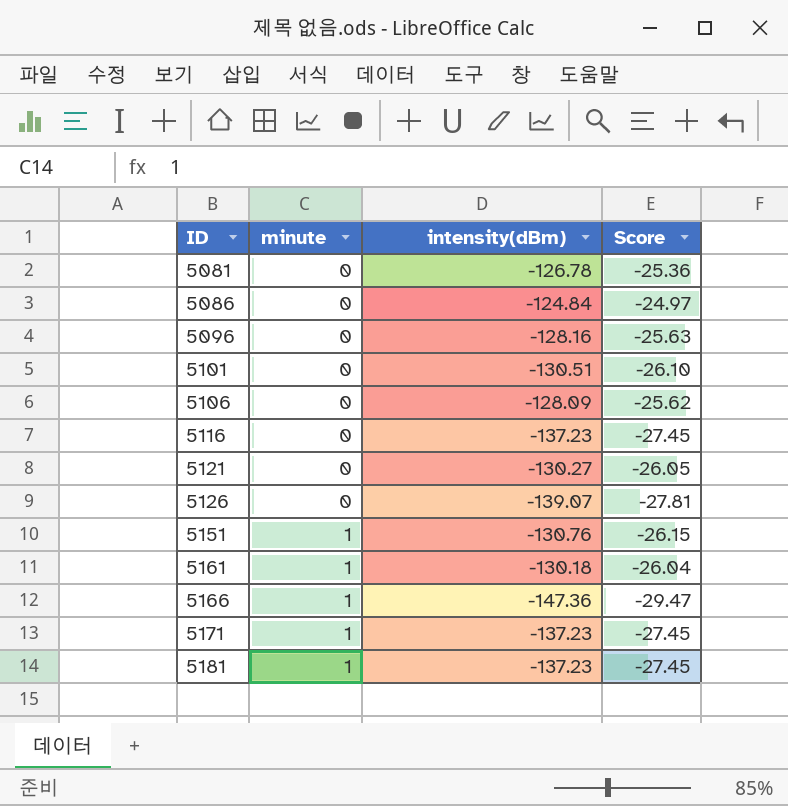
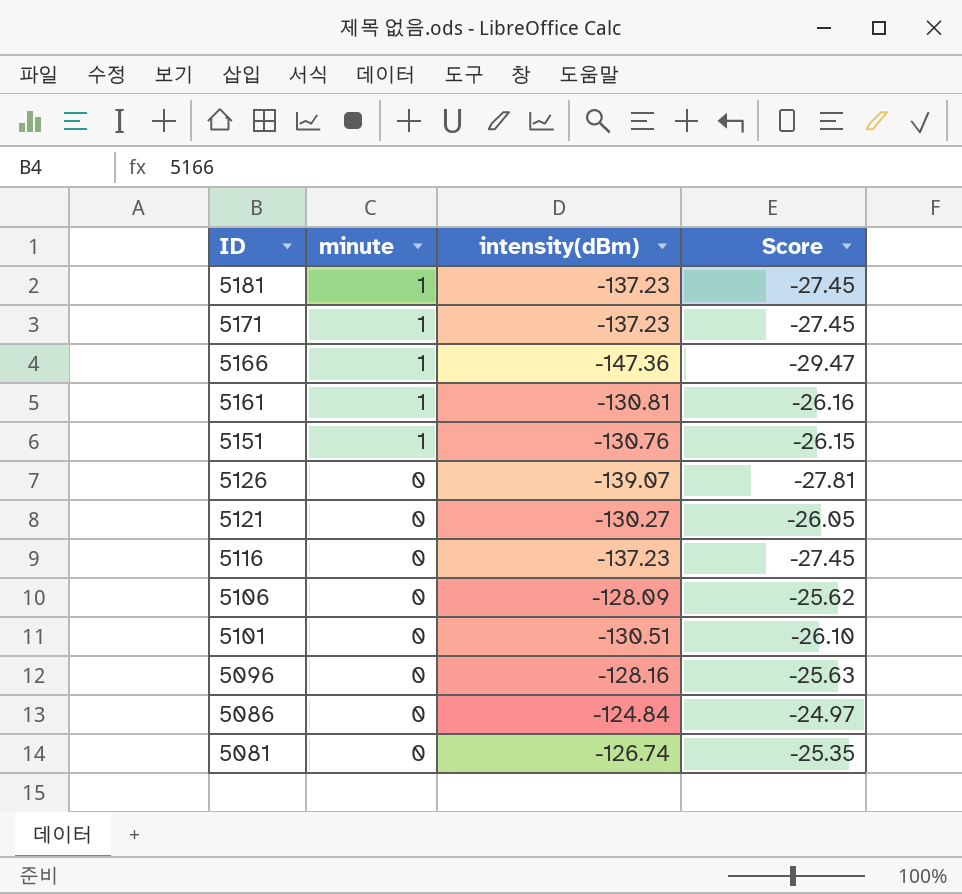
row order: ID ascending -> ID descending
5161 | intensity(dBm): -130.18 -> -130.81
5161 | Score: -26.04 -> -26.16
5081 | intensity(dBm): -126.78 -> -126.74
5081 | Score: -25.36 -> -25.35

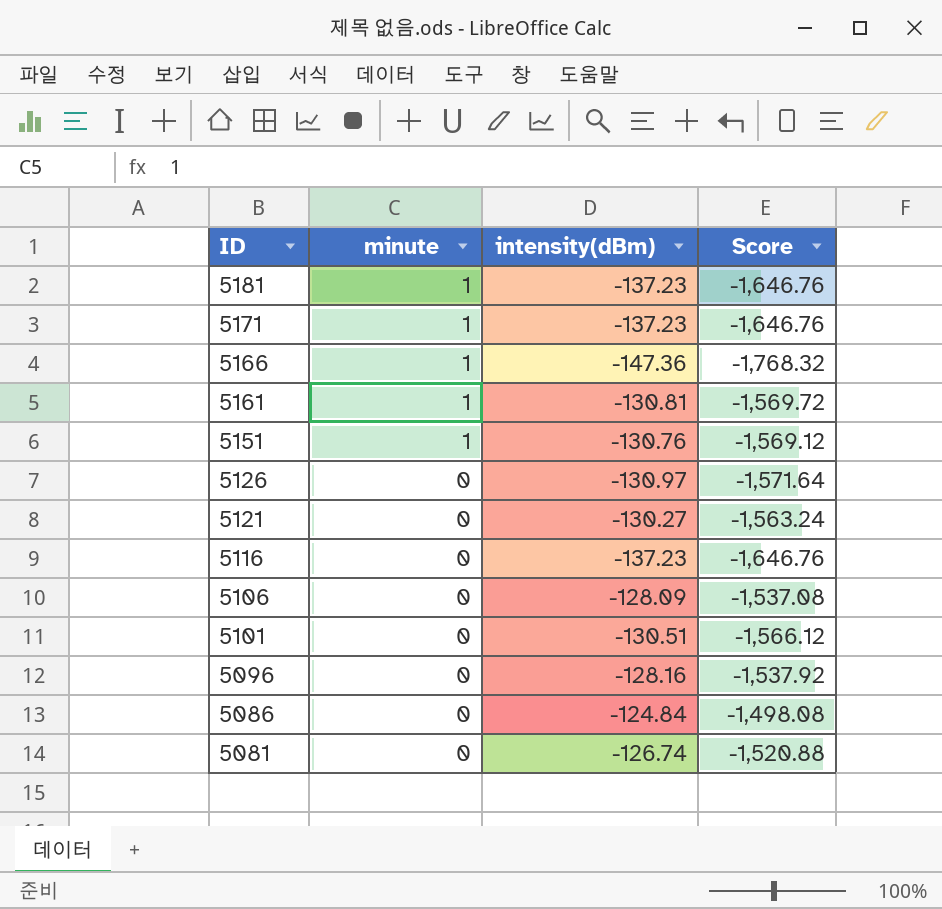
column Score | formula: [intensity(dBm)] * 0.2 -> [intensity(dBm)] * 12
5126 | intensity(dBm): -139.07 -> -130.97

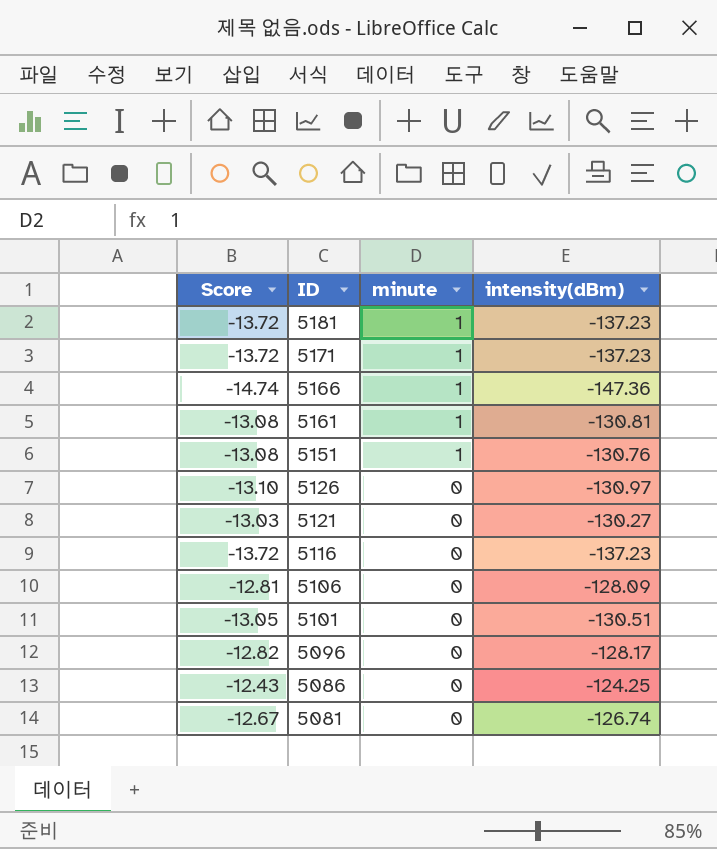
column Score | formula: [intensity(dBm)] * 12 -> [intensity(dBm)] * 0.1
column Score | position: 4 -> 1
5096 | intensity(dBm): -128.16 -> -128.17
5086 | intensity(dBm): -124.84 -> -124.25

